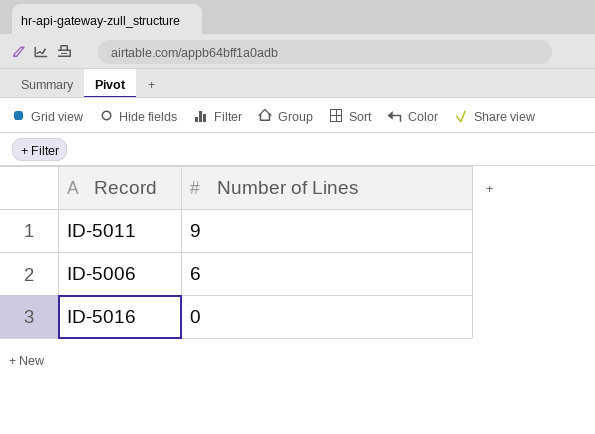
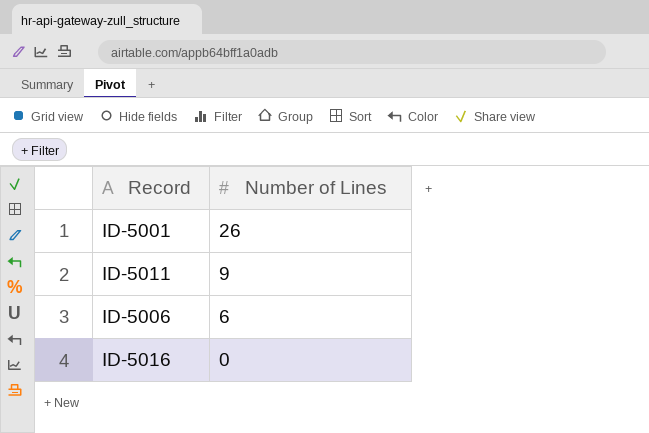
row ID-5001: none -> 26

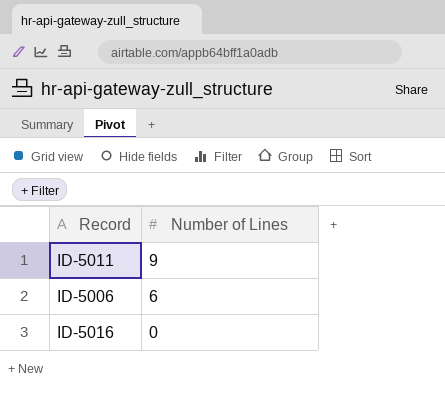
row ID-5001: 26 -> none

